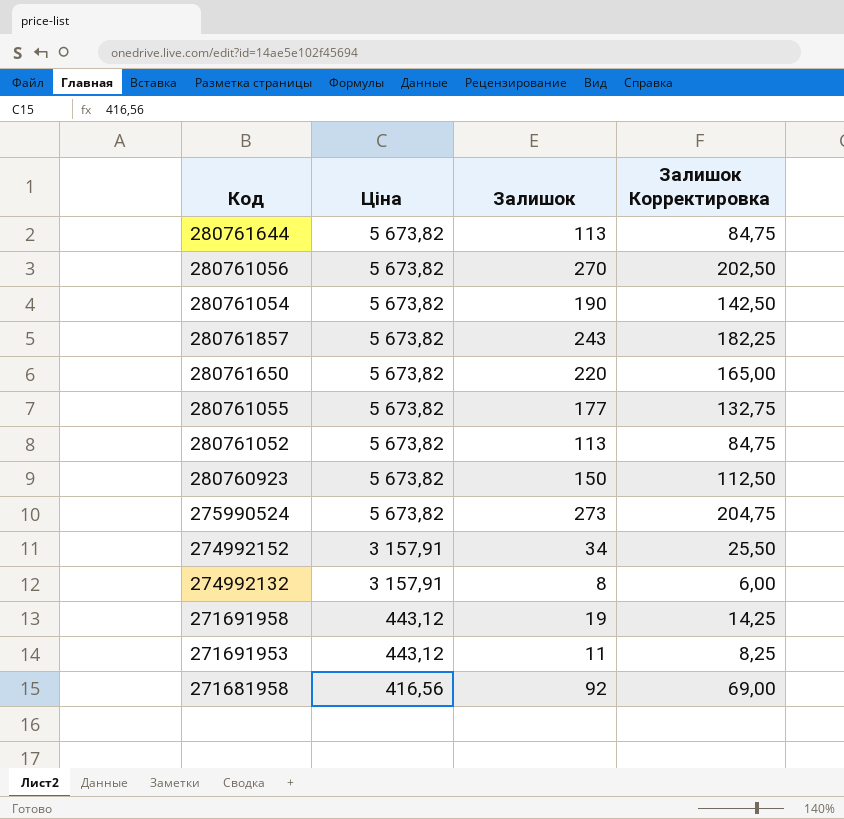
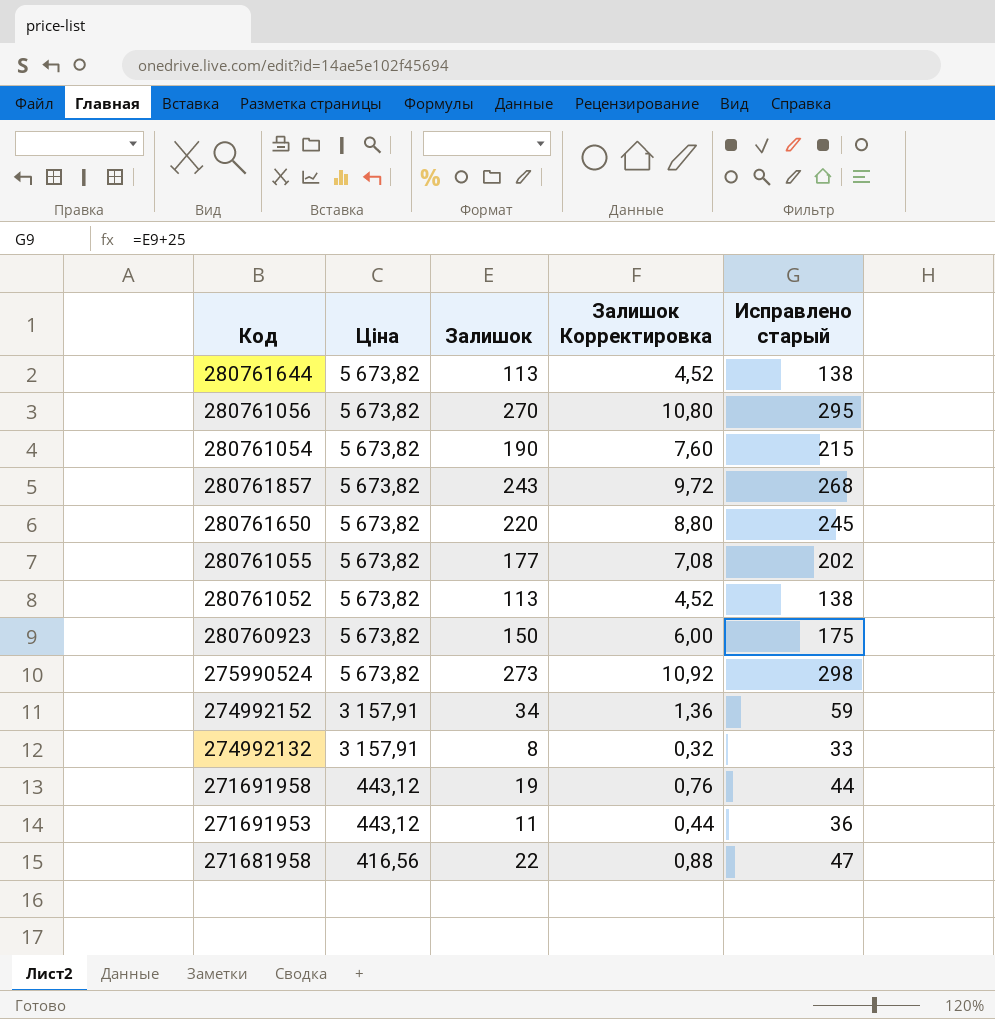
column Залишок Корректировка | formula: [Залишок] * 0,75 -> [Залишок] * 0,04
column Исправлено старый | formula: none -> [Залишок] + 25
271681958 | Залишок: 92 -> 22

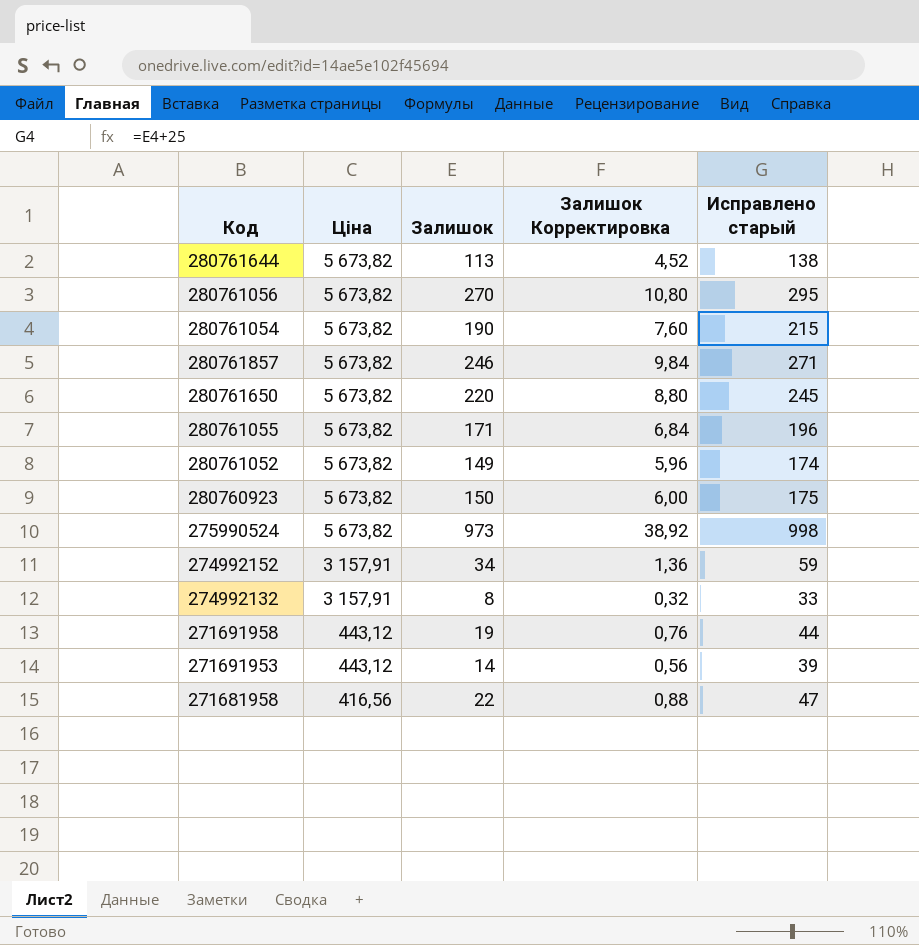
280761857 | Залишок: 243 -> 246
280761857 | Залишок Корректировка: 9,72 -> 9,84
280761857 | Исправлено старый: 268 -> 271
280761055 | Залишок: 177 -> 171
280761055 | Залишок Корректировка: 7,08 -> 6,84
280761055 | Исправлено старый: 202 -> 196
280761052 | Залишок: 113 -> 149
280761052 | Залишок Корректировка: 4,52 -> 5,96
280761052 | Исправлено старый: 138 -> 174
275990524 | Залишок: 273 -> 973
275990524 | Залишок Корректировка: 10,92 -> 38,92
275990524 | Исправлено старый: 298 -> 998
271691953 | Залишок: 11 -> 14
271691953 | Залишок Корректировка: 0,44 -> 0,56
271691953 | Исправлено старый: 36 -> 39

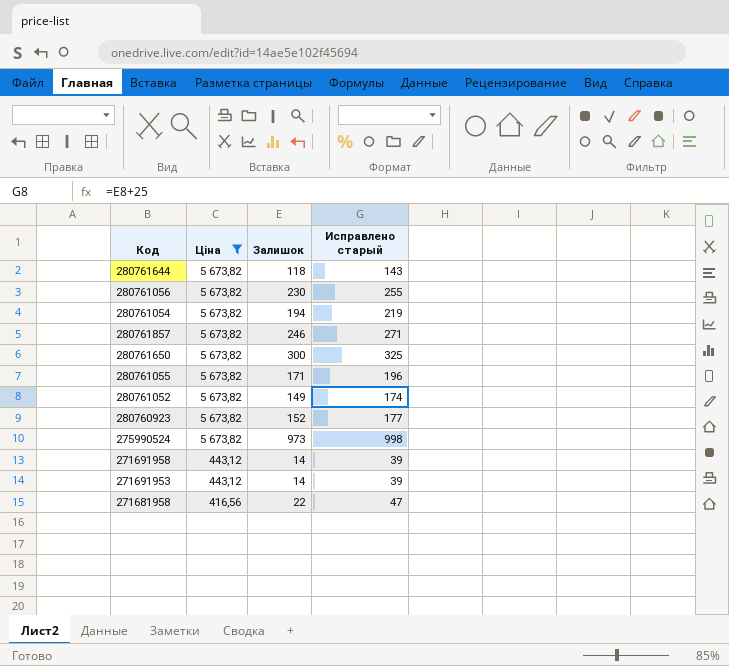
filter: none -> Ціна != 3 157,91
column Залишок Корректировка | formula: [Залишок] * 0,04 -> none
280761644 | Залишок: 113 -> 118
280761644 | Исправлено старый: 138 -> 143
280761056 | Залишок: 270 -> 230
280761056 | Исправлено старый: 295 -> 255
280761054 | Залишок: 190 -> 194
280761054 | Исправлено старый: 215 -> 219
280761650 | Залишок: 220 -> 300
280761650 | Исправлено старый: 245 -> 325
280760923 | Залишок: 150 -> 152
280760923 | Исправлено старый: 175 -> 177
271691958 | Залишок: 19 -> 14
271691958 | Исправлено старый: 44 -> 39

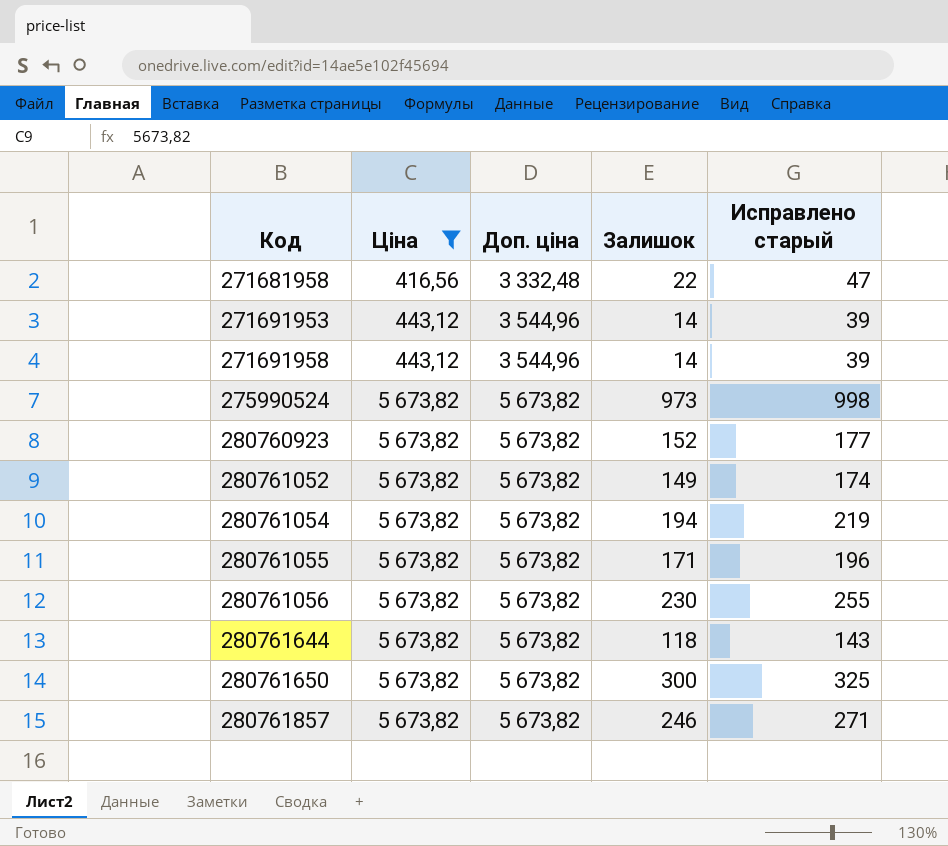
row order: Ціна descending -> Код ascending
column Доп. ціна | position: none -> 3

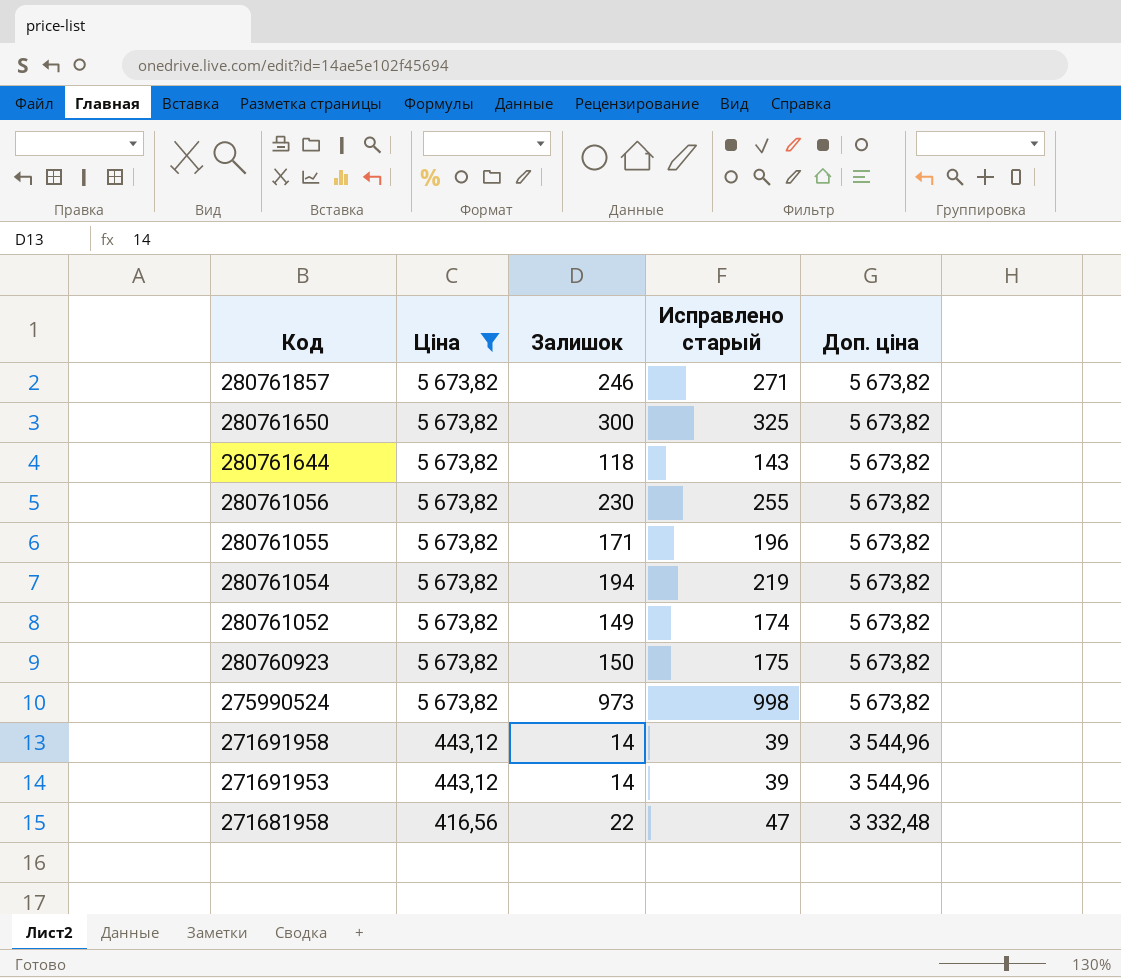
row order: Код ascending -> Код descending
column Доп. ціна | position: 3 -> 5
280760923 | Залишок: 152 -> 150
280760923 | Исправлено старый: 177 -> 175

